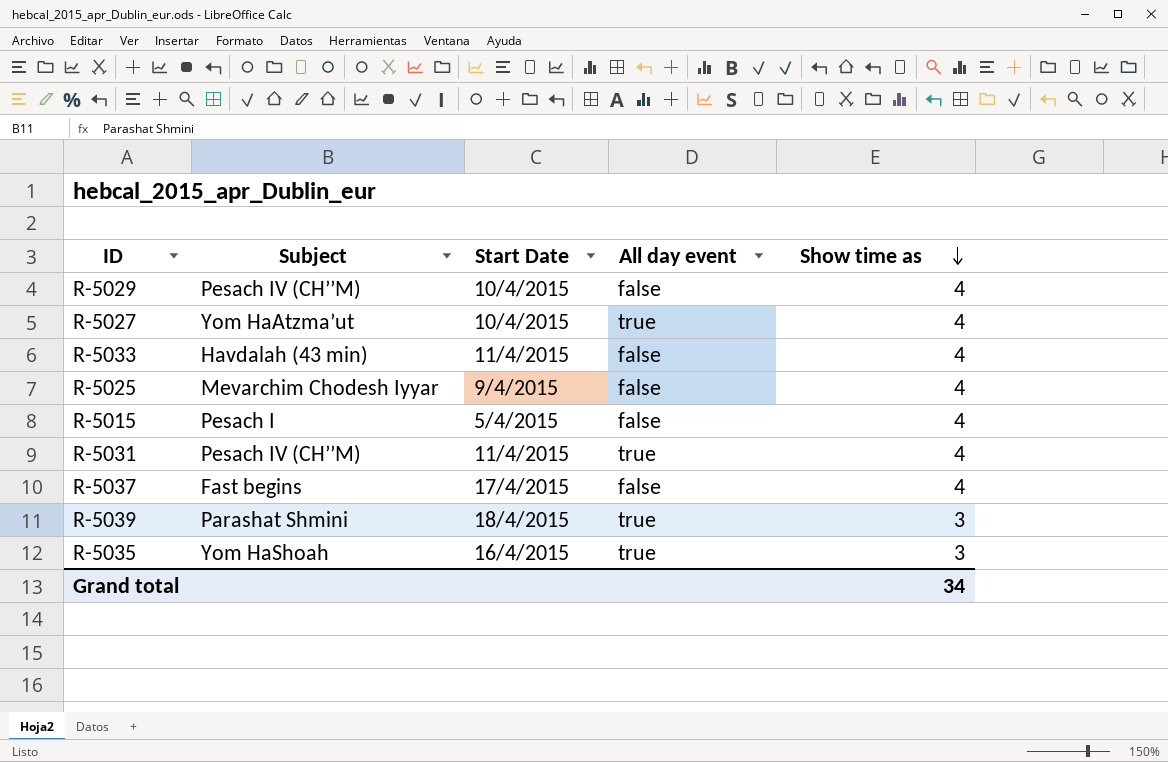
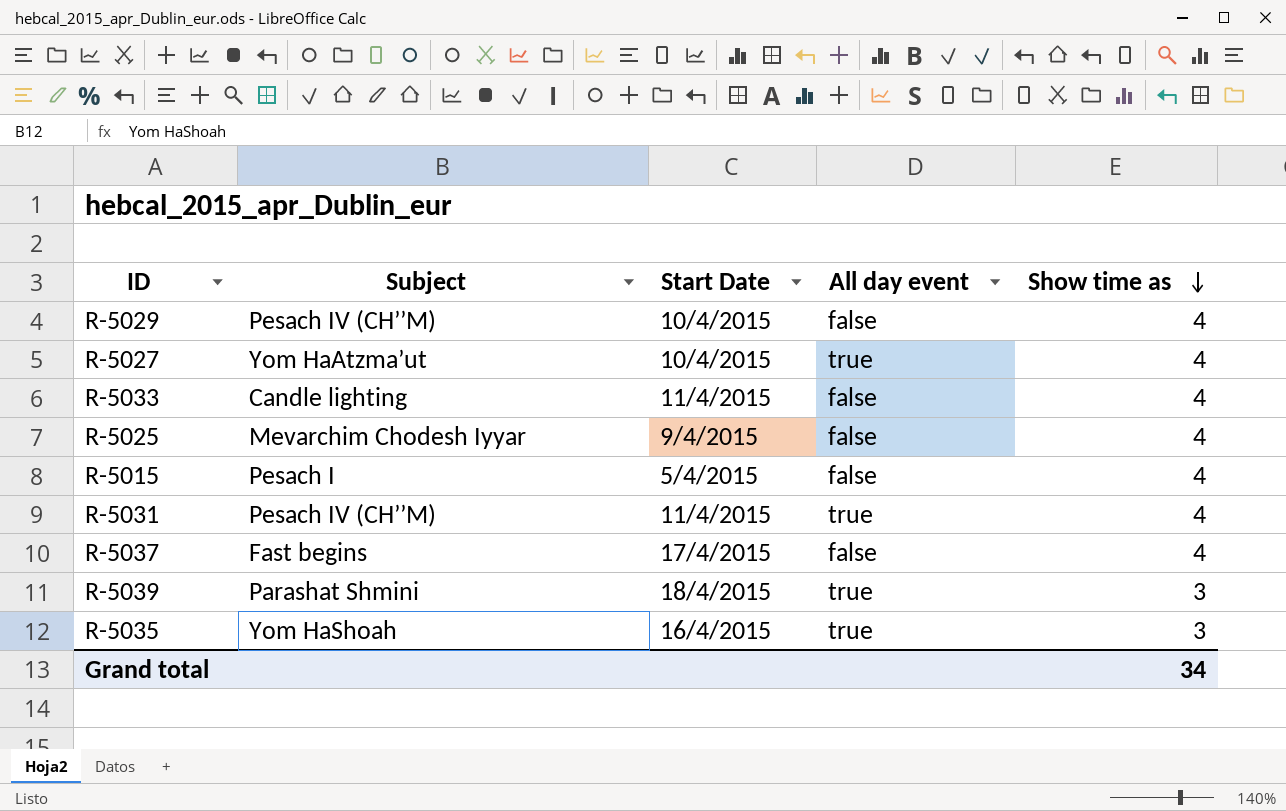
R-5033 | Subject: Havdalah (43 min) -> Candle lighting

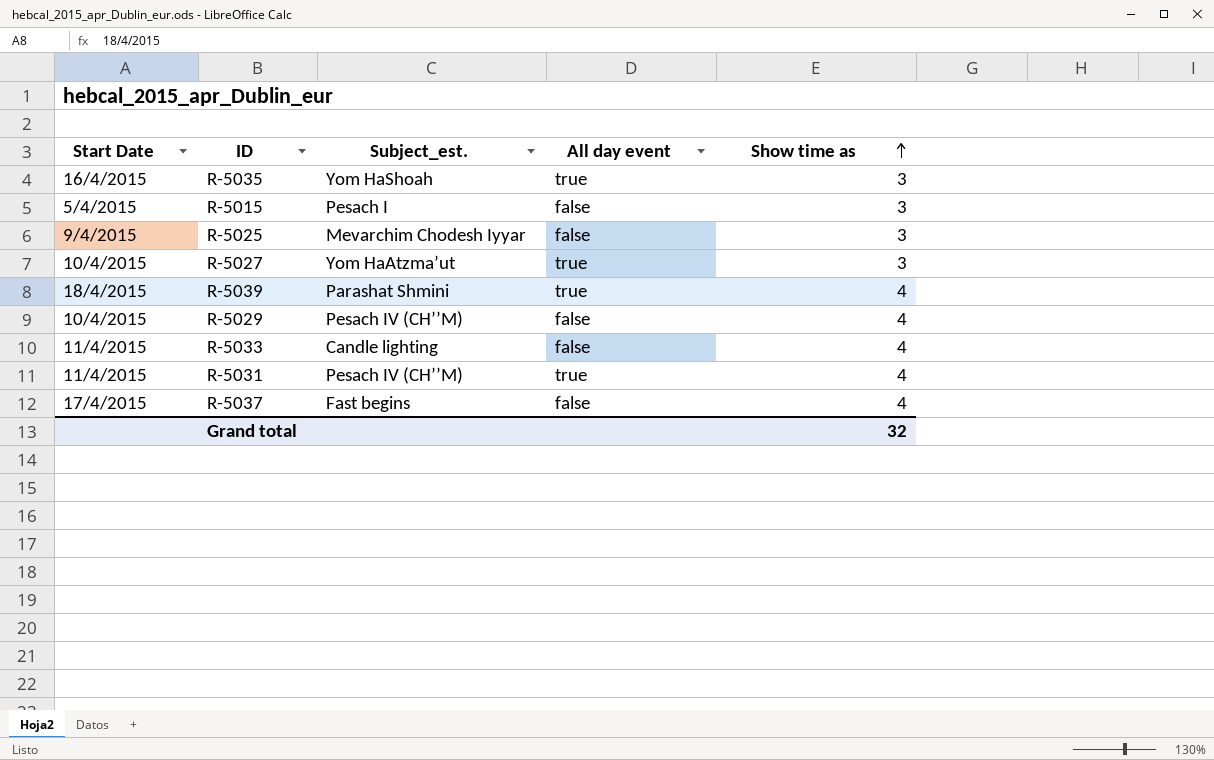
row order: Show time as descending -> Show time as ascending
column Start Date | position: 3 -> 1
column name: Subject -> Subject_est.
R-5015 | Show time as: 4 -> 3
R-5025 | Show time as: 4 -> 3
R-5027 | Show time as: 4 -> 3
R-5039 | Show time as: 3 -> 4
Grand total | Show time as: 34 -> 32

